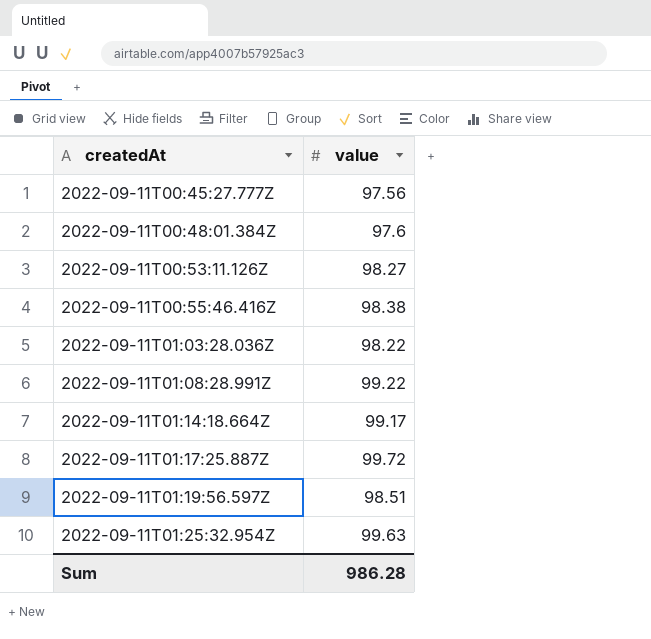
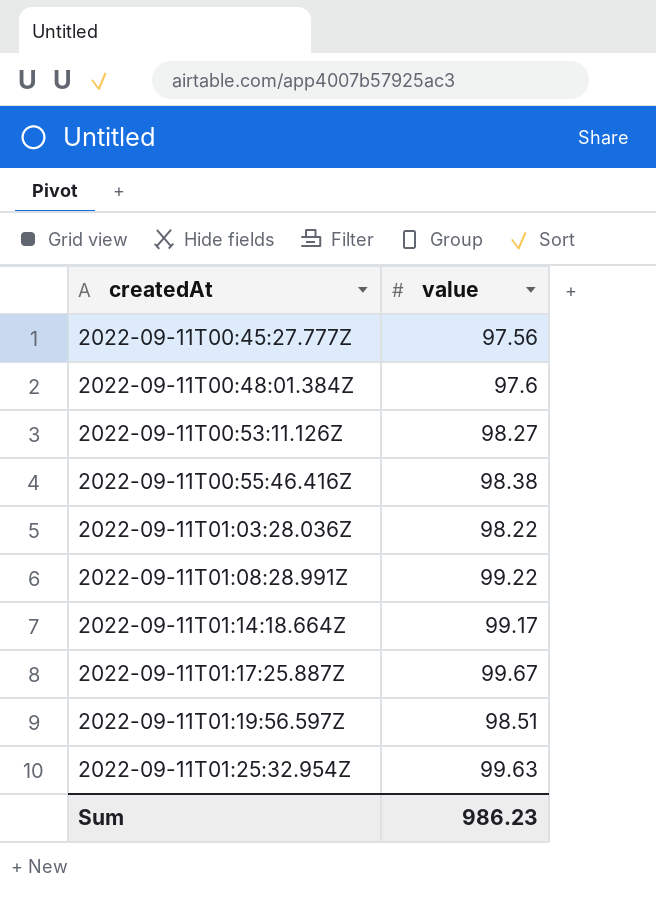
2022-09-11T01:17:25.887Z | value: 99.72 -> 99.67
Sum | value: 986.28 -> 986.23

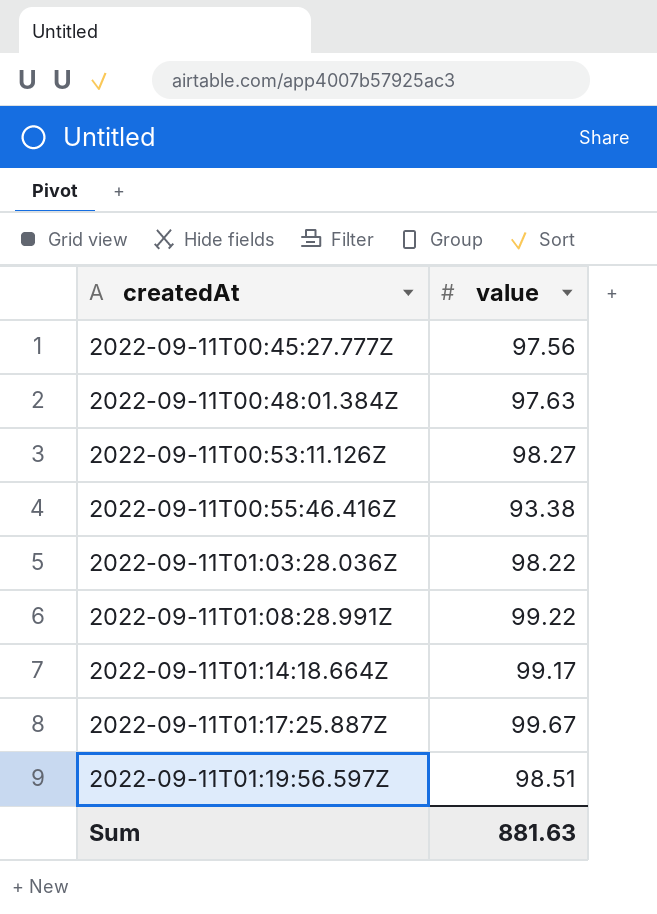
row 2022-09-11T01:25:32.954Z: 99.63 -> none
2022-09-11T00:48:01.384Z | value: 97.6 -> 97.63
2022-09-11T00:55:46.416Z | value: 98.38 -> 93.38
Sum | value: 986.23 -> 881.63

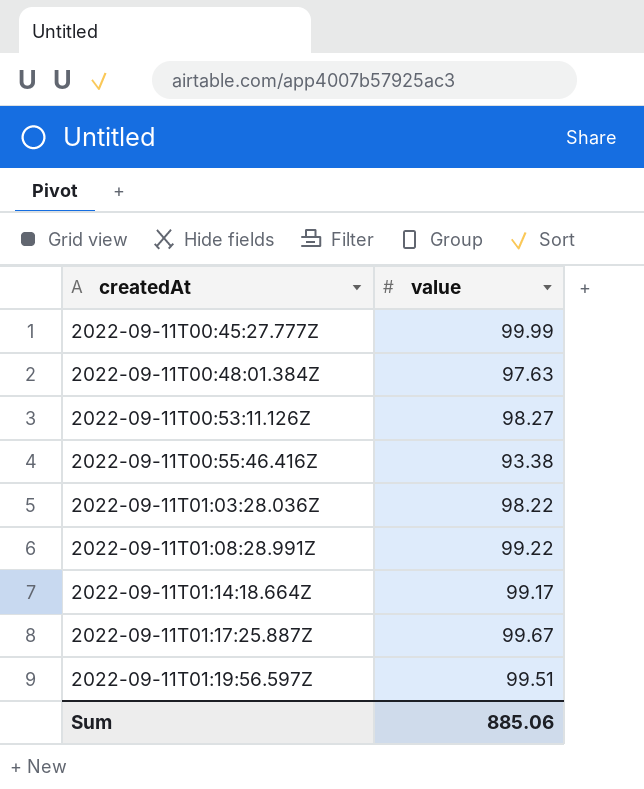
2022-09-11T00:45:27.777Z | value: 97.56 -> 99.99
2022-09-11T01:19:56.597Z | value: 98.51 -> 99.51
Sum | value: 881.63 -> 885.06

